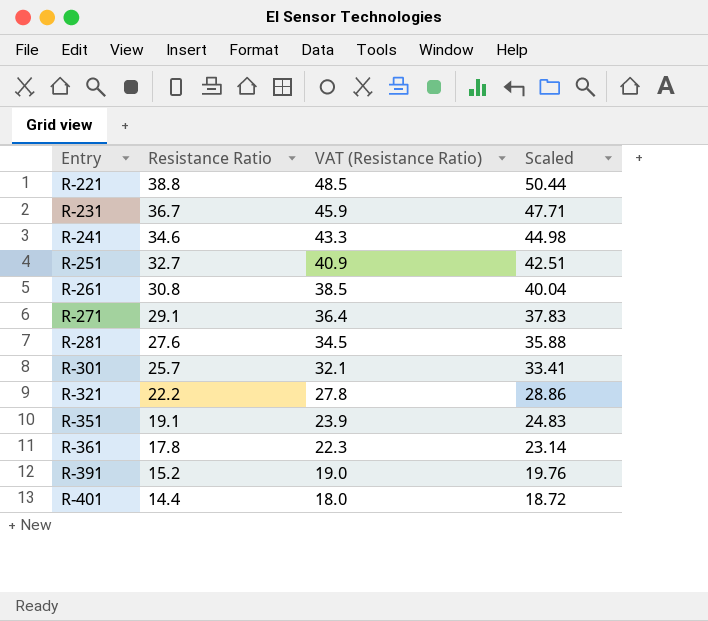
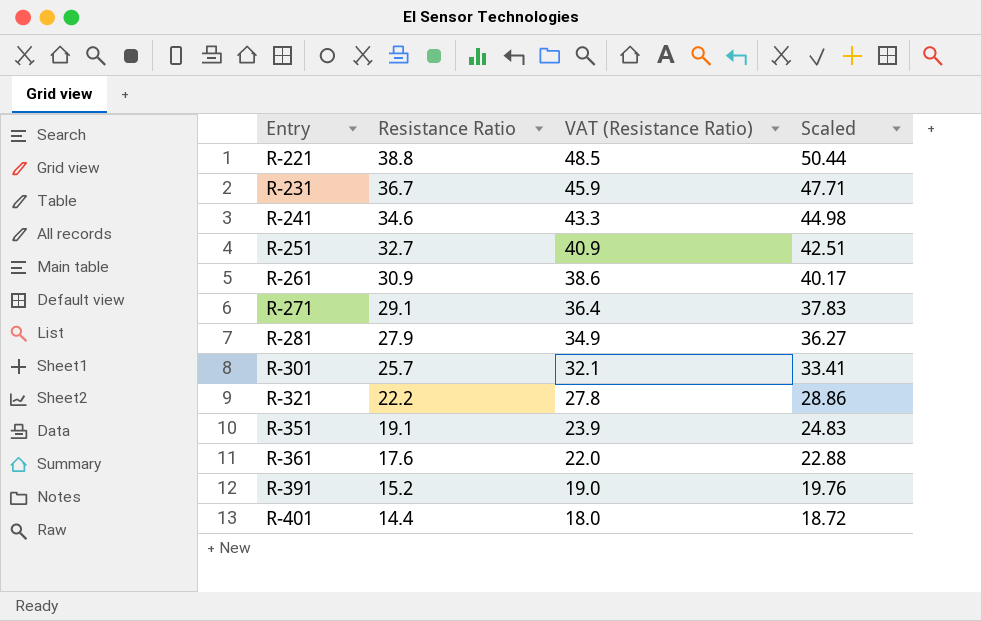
R-261 | Resistance Ratio: 30.8 -> 30.9
R-261 | VAT (Resistance Ratio): 38.5 -> 38.6
R-261 | Scaled: 40.04 -> 40.17
R-281 | Resistance Ratio: 27.6 -> 27.9
R-281 | VAT (Resistance Ratio): 34.5 -> 34.9
R-281 | Scaled: 35.88 -> 36.27
R-361 | Resistance Ratio: 17.8 -> 17.6
R-361 | VAT (Resistance Ratio): 22.3 -> 22.0
R-361 | Scaled: 23.14 -> 22.88

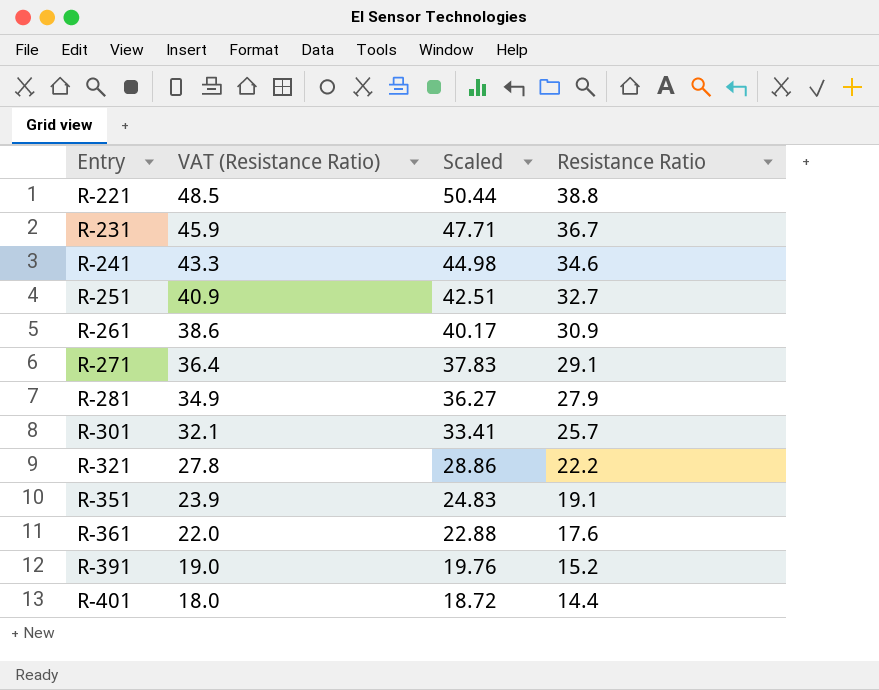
column Resistance Ratio | position: 2 -> 4

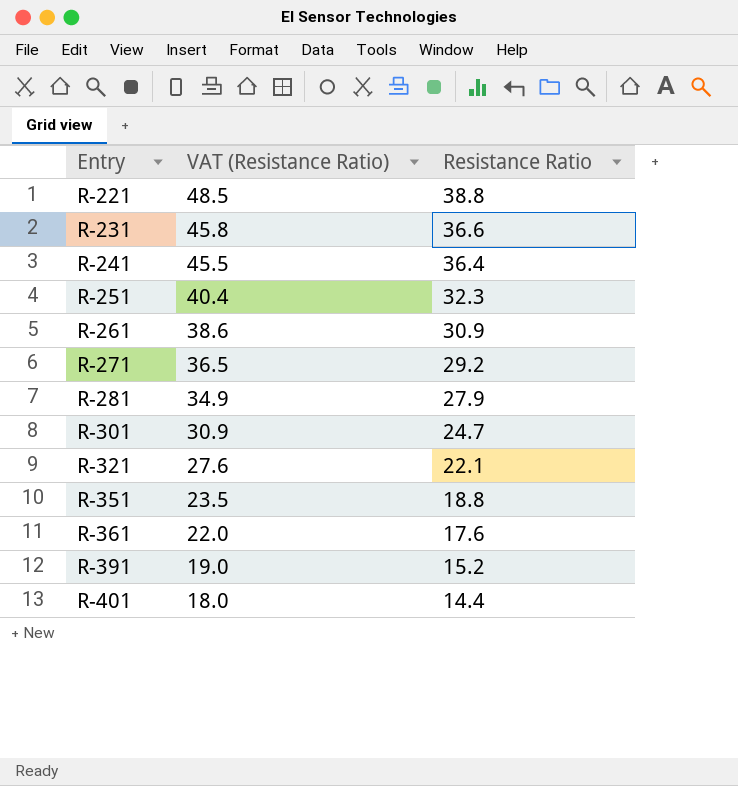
column Scaled | formula: [Resistance Ratio] * 1.3 -> none
R-231 | VAT (Resistance Ratio): 45.9 -> 45.8
R-231 | Resistance Ratio: 36.7 -> 36.6
R-241 | VAT (Resistance Ratio): 43.3 -> 45.5
R-241 | Resistance Ratio: 34.6 -> 36.4
R-251 | VAT (Resistance Ratio): 40.9 -> 40.4
R-251 | Resistance Ratio: 32.7 -> 32.3
R-271 | VAT (Resistance Ratio): 36.4 -> 36.5
R-271 | Resistance Ratio: 29.1 -> 29.2
R-301 | VAT (Resistance Ratio): 32.1 -> 30.9
R-301 | Resistance Ratio: 25.7 -> 24.7
R-321 | VAT (Resistance Ratio): 27.8 -> 27.6
R-321 | Resistance Ratio: 22.2 -> 22.1
R-351 | VAT (Resistance Ratio): 23.9 -> 23.5
R-351 | Resistance Ratio: 19.1 -> 18.8

